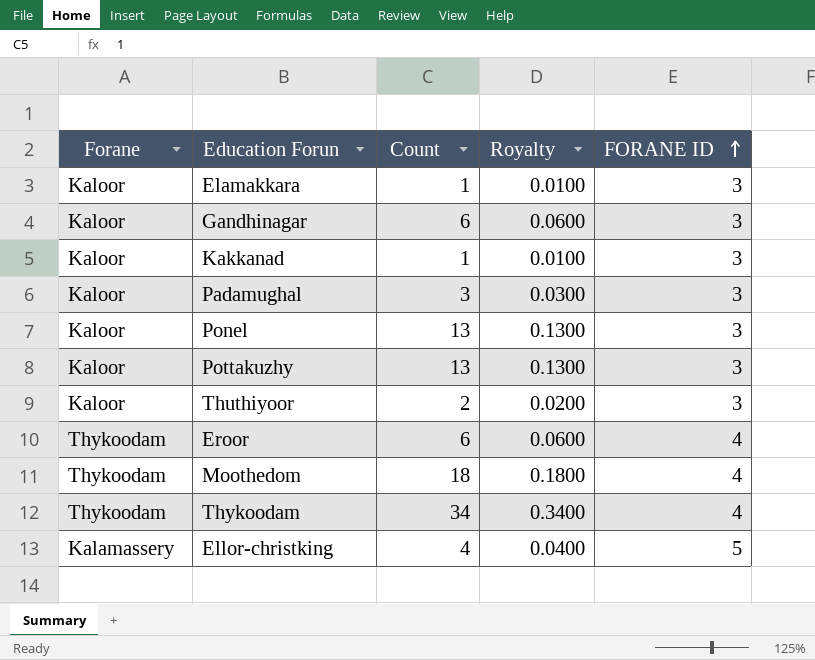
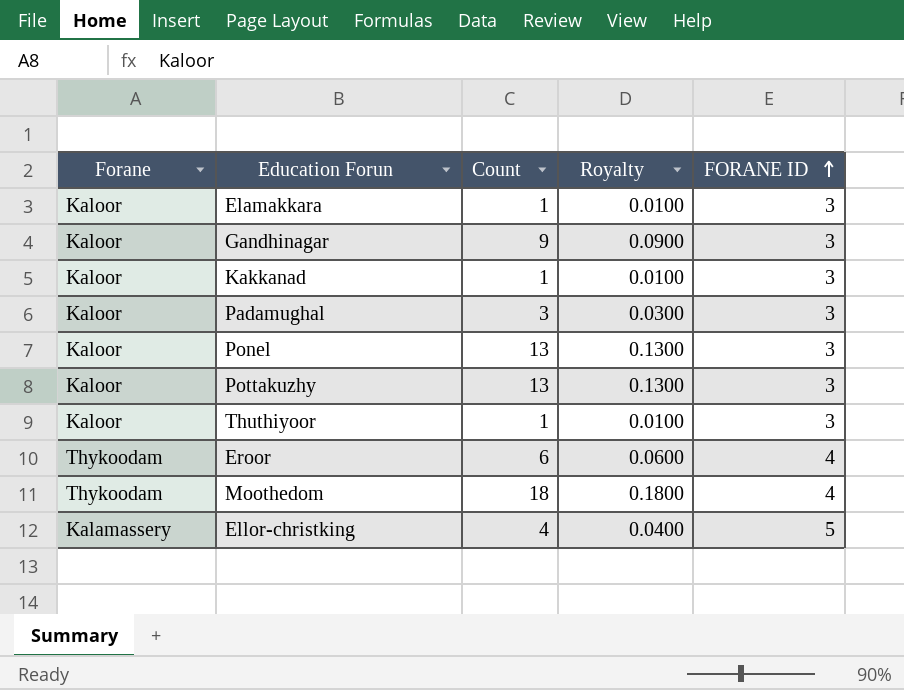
row Thykoodam: Thykoodam | 34 | 0.3400 | 4 -> none
Gandhinagar | Count: 6 -> 9
Gandhinagar | Royalty: 0.0600 -> 0.0900
Thuthiyoor | Count: 2 -> 1
Thuthiyoor | Royalty: 0.0200 -> 0.0100

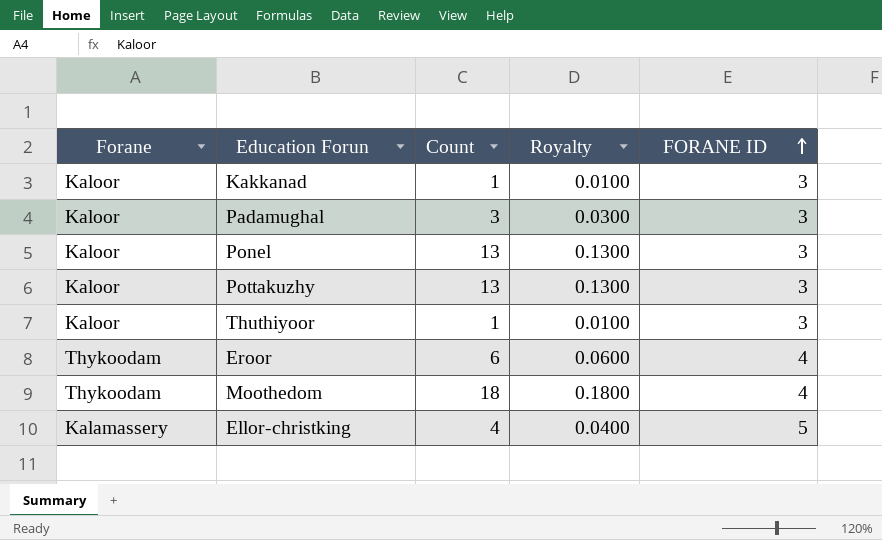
row Elamakkara: Kaloor | 1 | 0.0100 | 3 -> none
row Gandhinagar: Kaloor | 9 | 0.0900 | 3 -> none

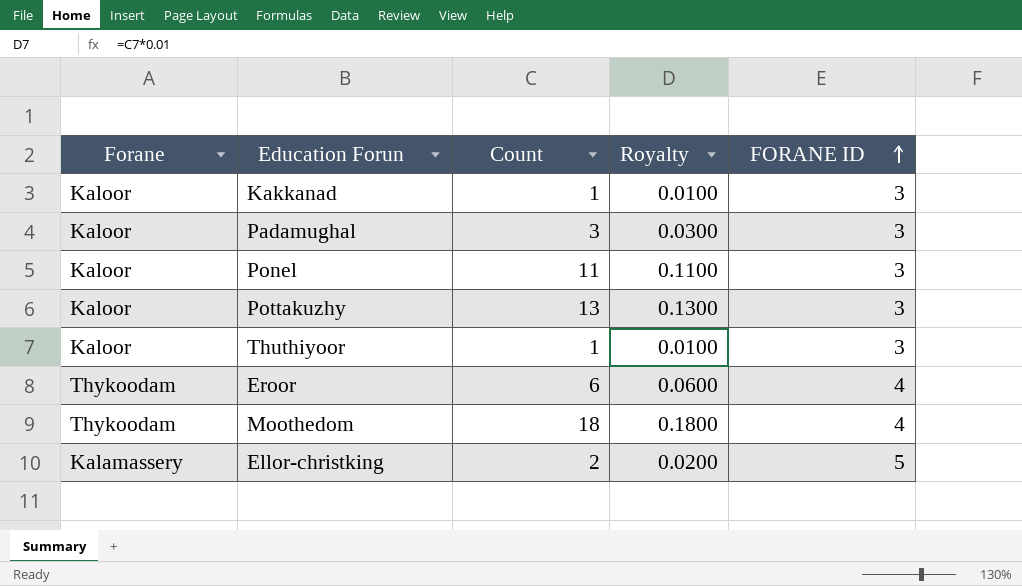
Ponel | Count: 13 -> 11
Ponel | Royalty: 0.1300 -> 0.1100
Ellor-christking | Count: 4 -> 2
Ellor-christking | Royalty: 0.0400 -> 0.0200

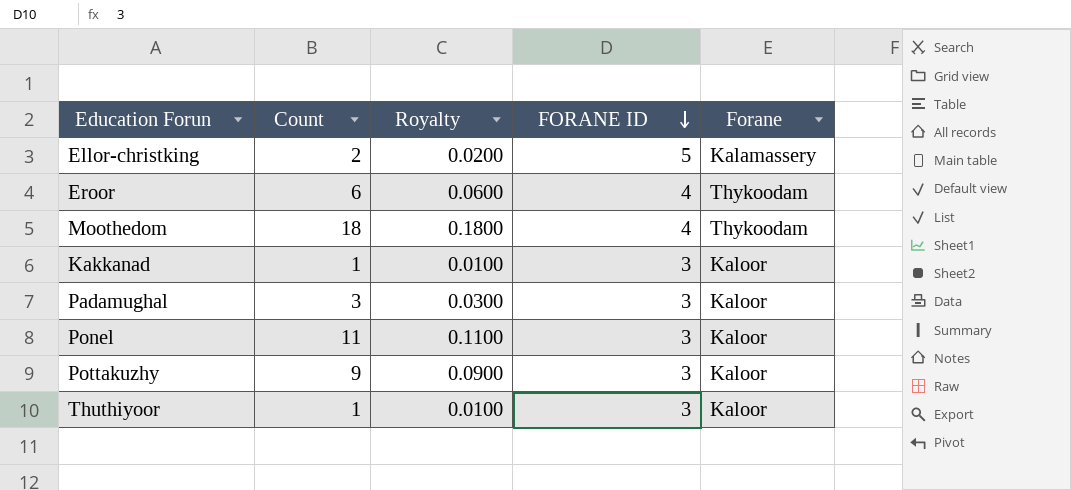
row order: FORANE ID ascending -> FORANE ID descending
column Forane | position: 1 -> 5
Pottakuzhy | Count: 13 -> 9
Pottakuzhy | Royalty: 0.1300 -> 0.0900

